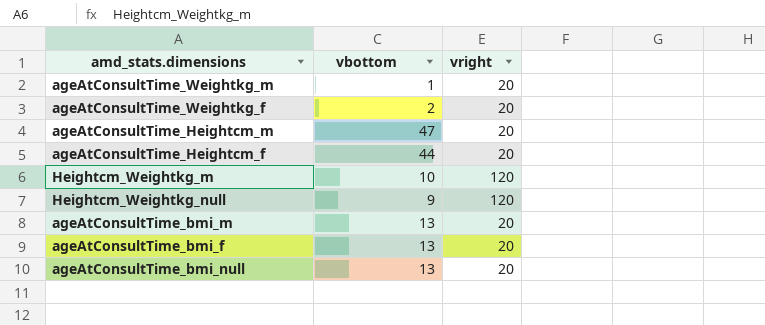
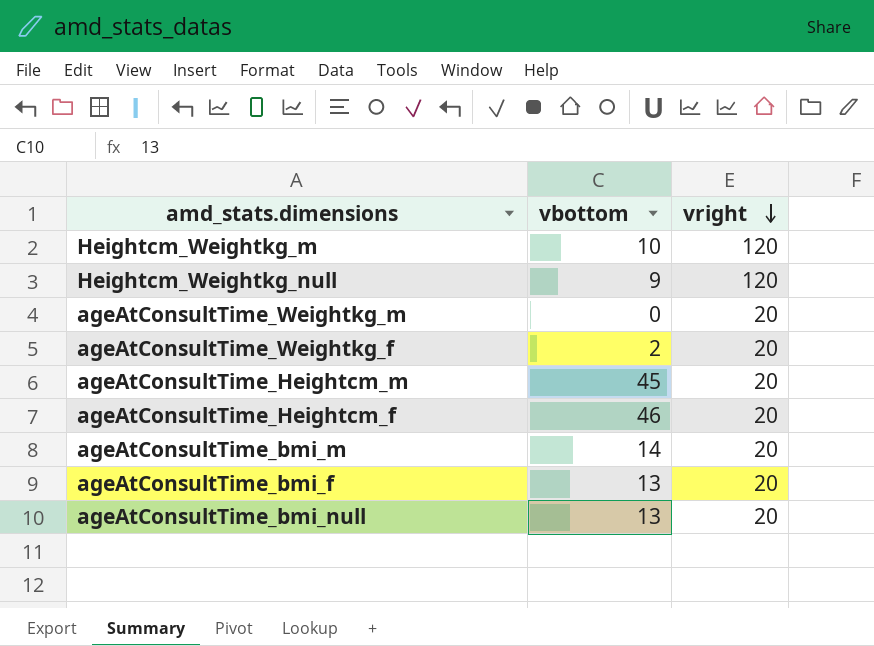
row order: none -> vright descending
ageAtConsultTime_Weightkg_m | vbottom: 1 -> 0
ageAtConsultTime_Heightcm_m | vbottom: 47 -> 45
ageAtConsultTime_Heightcm_f | vbottom: 44 -> 46
ageAtConsultTime_bmi_m | vbottom: 13 -> 14

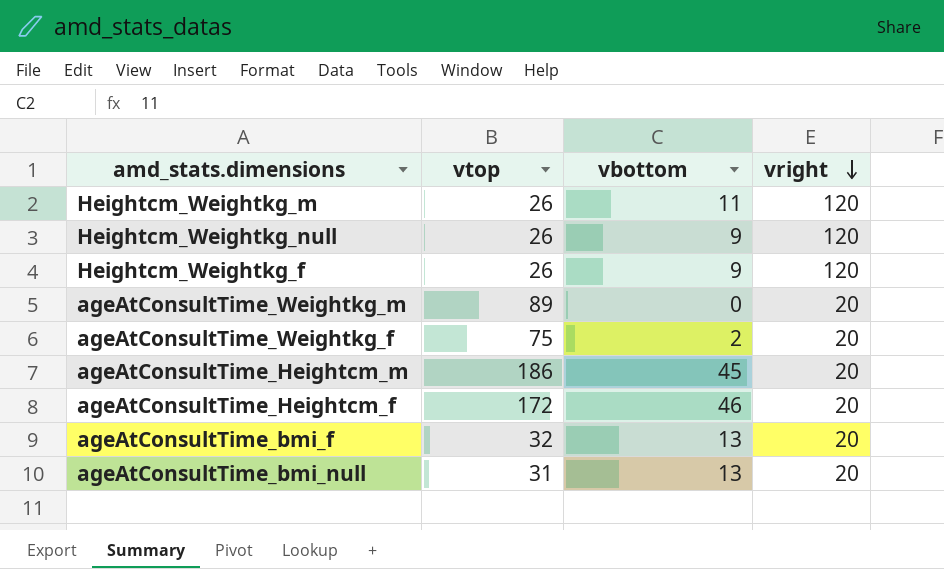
column vtop | position: none -> 2
row ageAtConsultTime_bmi_m: 14 | 20 -> none
Heightcm_Weightkg_m | vbottom: 10 -> 11
row Heightcm_Weightkg_f: none -> 26 | 9 | 120

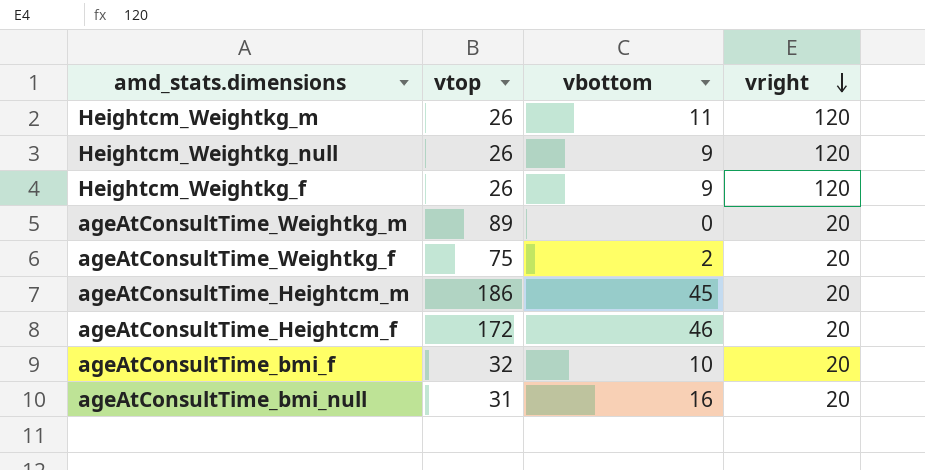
ageAtConsultTime_bmi_f | vbottom: 13 -> 10
ageAtConsultTime_bmi_null | vbottom: 13 -> 16

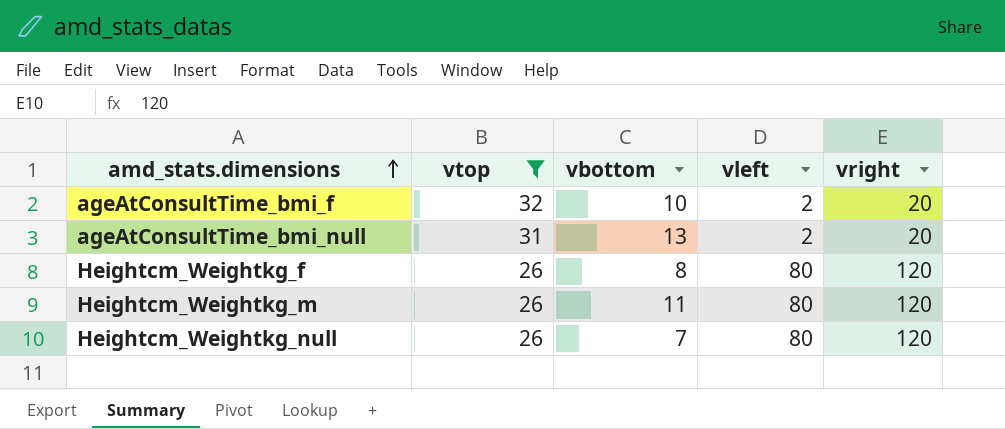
filter: none -> vtop <= 32
row order: vright descending -> amd_stats.dimensions ascending
column vleft | position: none -> 4
ageAtConsultTime_bmi_null | vbottom: 16 -> 13
Heightcm_Weightkg_f | vbottom: 9 -> 8
Heightcm_Weightkg_null | vbottom: 9 -> 7

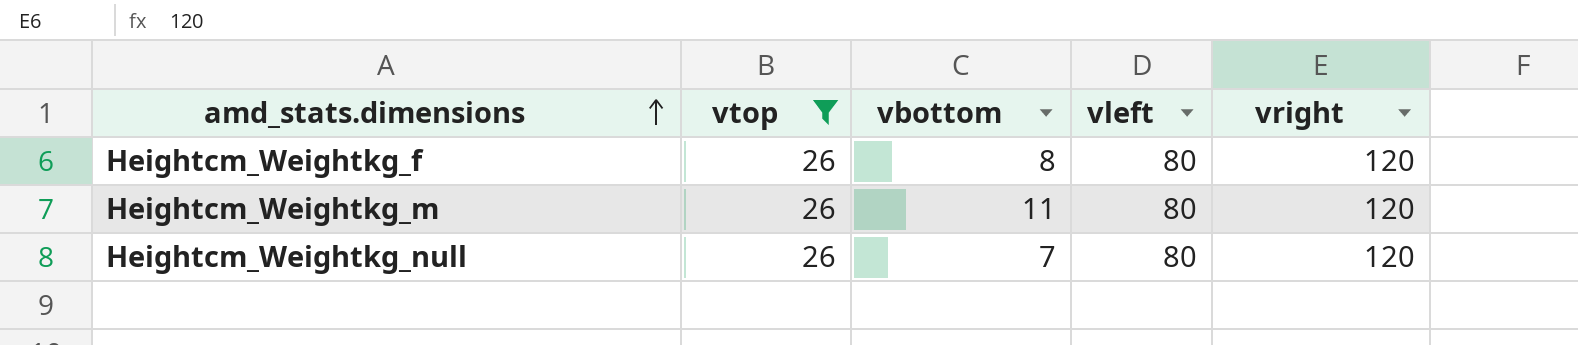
row ageAtConsultTime_bmi_f: 32 | 10 | 2 | 20 -> none
row ageAtConsultTime_bmi_null: 31 | 13 | 2 | 20 -> none

